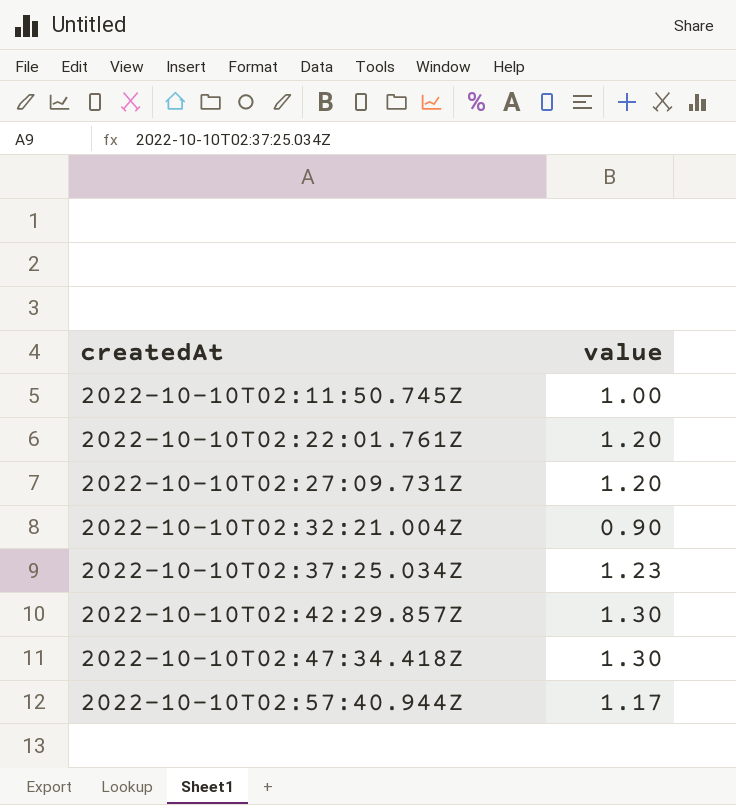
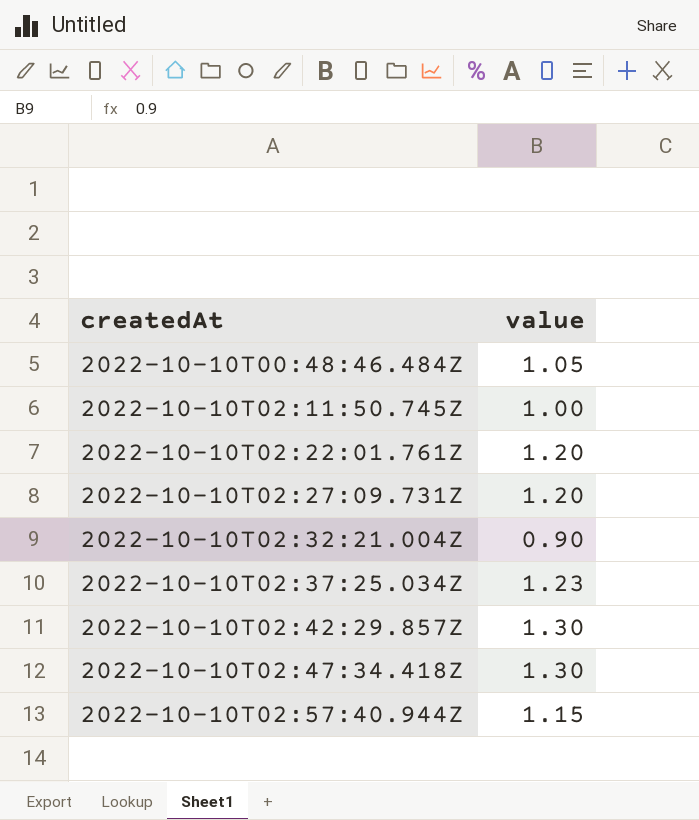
row 2022-10-10T00:48:46.484Z: none -> 1.05
2022-10-10T02:57:40.944Z | value: 1.17 -> 1.15

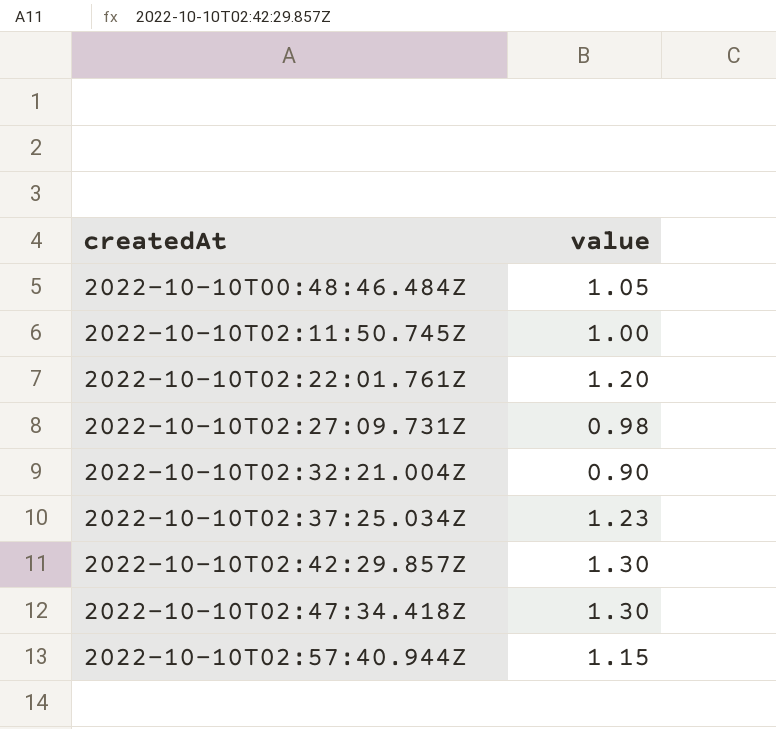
2022-10-10T02:27:09.731Z | value: 1.20 -> 0.98

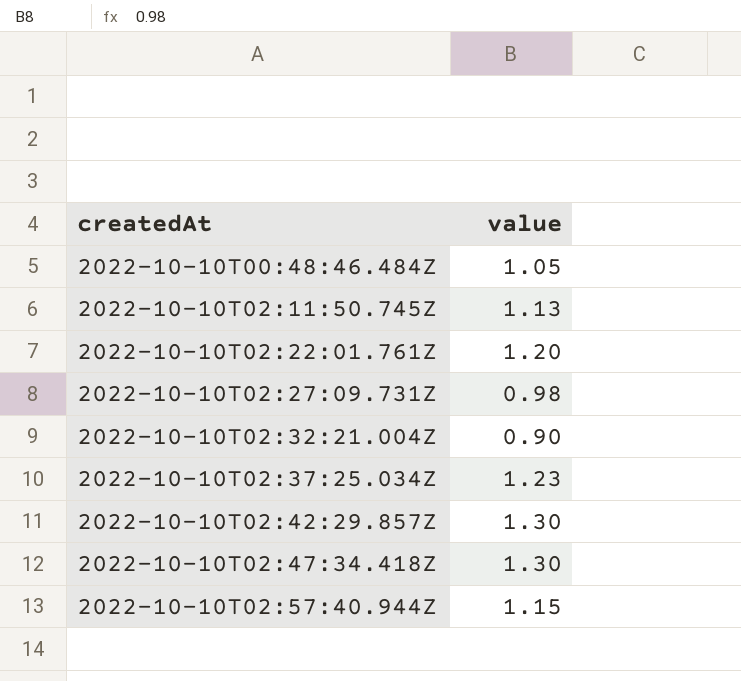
2022-10-10T02:11:50.745Z | value: 1.00 -> 1.13

